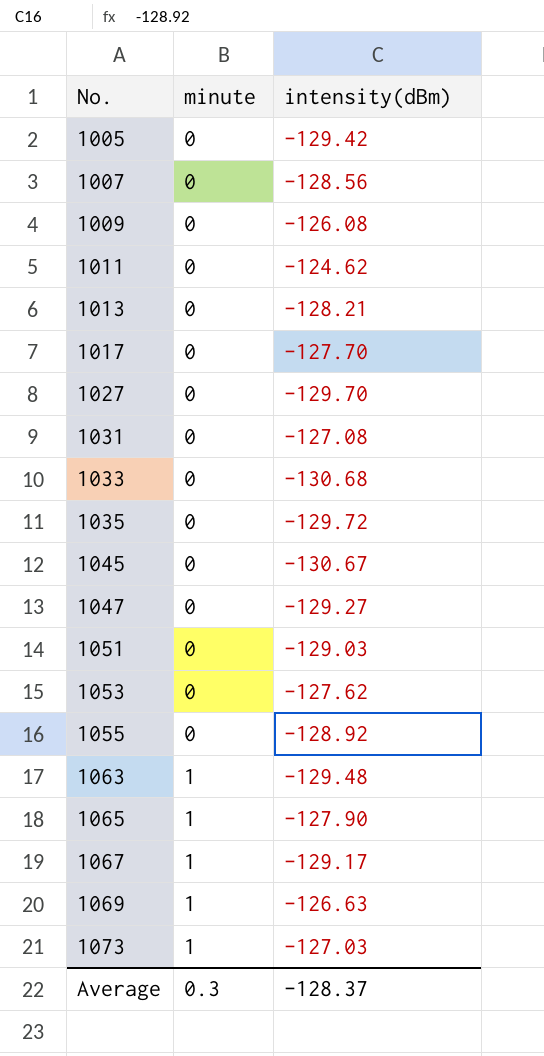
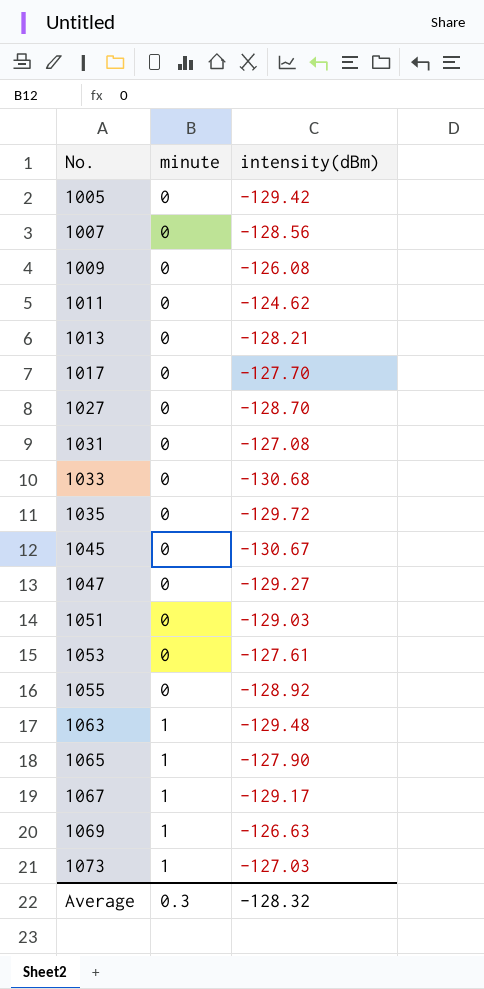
1027 | intensity(dBm): -129.70 -> -128.70
1053 | intensity(dBm): -127.62 -> -127.61
Average | intensity(dBm): -128.37 -> -128.32

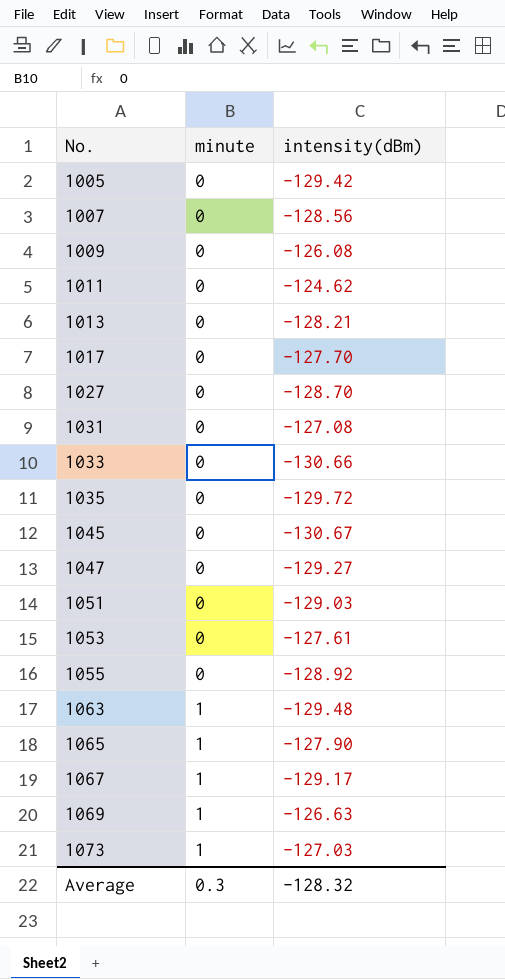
1033 | intensity(dBm): -130.68 -> -130.66

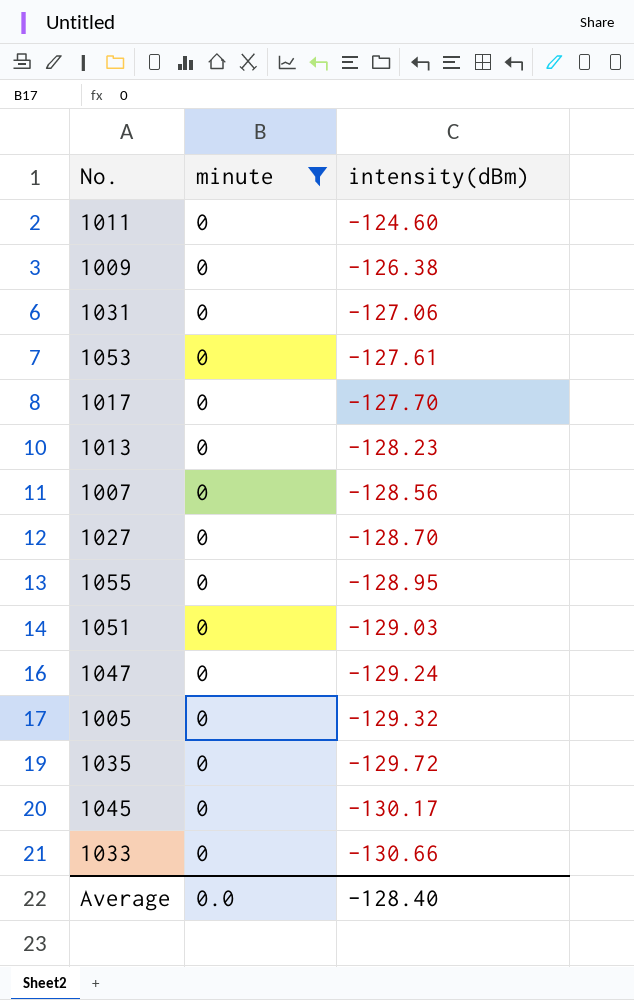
filter: none -> minute = 0
row order: No. ascending -> intensity(dBm) descending
1011 | intensity(dBm): -124.62 -> -124.60
1009 | intensity(dBm): -126.08 -> -126.38
1031 | intensity(dBm): -127.08 -> -127.06
1013 | intensity(dBm): -128.21 -> -128.23
1055 | intensity(dBm): -128.92 -> -128.95
1047 | intensity(dBm): -129.27 -> -129.24
1005 | intensity(dBm): -129.42 -> -129.32
1045 | intensity(dBm): -130.67 -> -130.17
Average | minute: 0.3 -> 0.0
Average | intensity(dBm): -128.32 -> -128.40

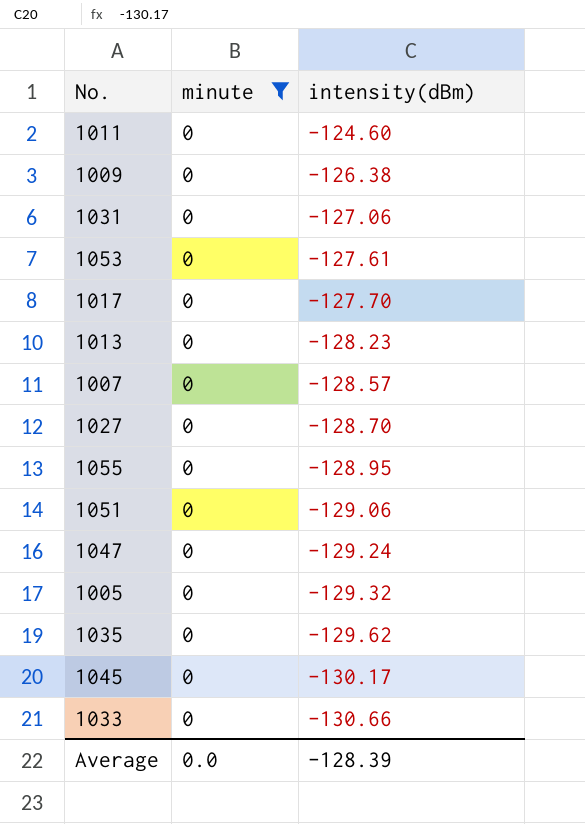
1007 | intensity(dBm): -128.56 -> -128.57
1051 | intensity(dBm): -129.03 -> -129.06
1035 | intensity(dBm): -129.72 -> -129.62
Average | intensity(dBm): -128.40 -> -128.39

